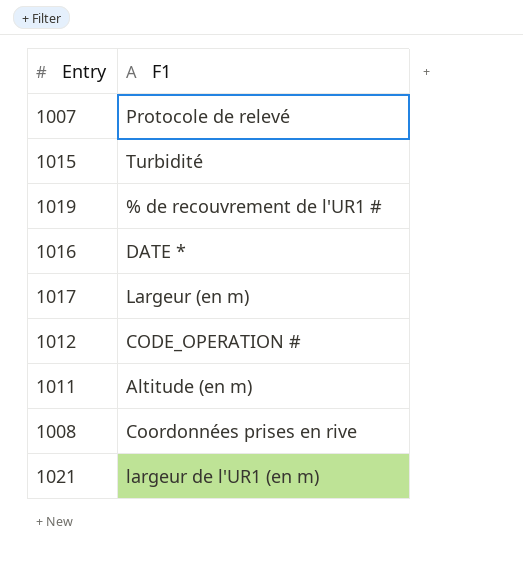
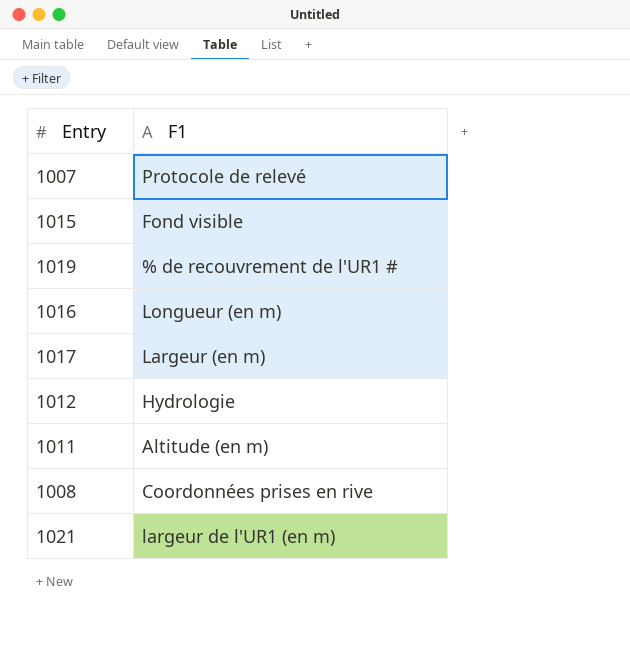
1015 | F1: Turbidité -> Fond visible
1016 | F1: DATE * -> Longueur (en m)
1012 | F1: CODE_OPERATION # -> Hydrologie

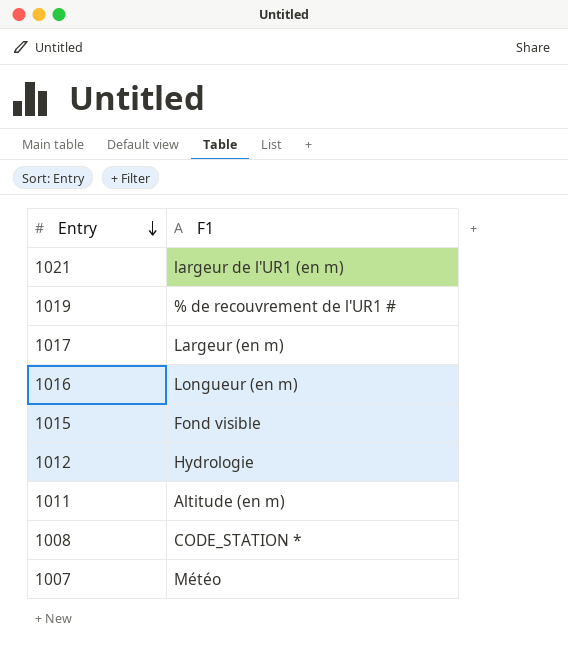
row order: none -> Entry descending
1008 | F1: Coordonnées prises en rive -> CODE_STATION *
1007 | F1: Protocole de relevé -> Météo

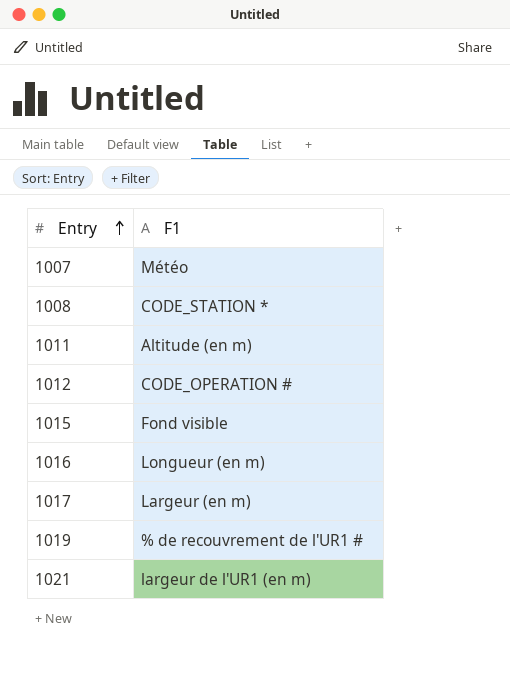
row order: Entry descending -> Entry ascending
1012 | F1: Hydrologie -> CODE_OPERATION #

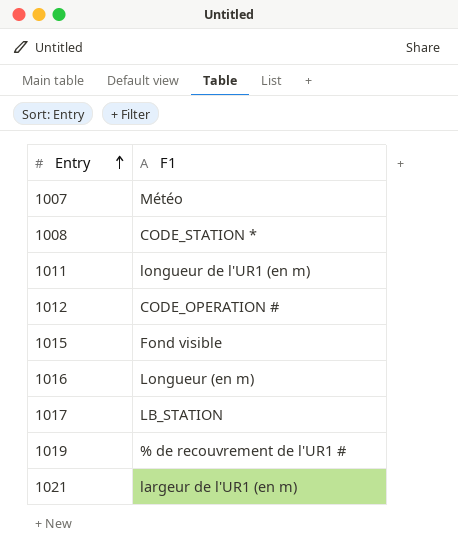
1011 | F1: Altitude (en m) -> longueur de l'UR1 (en m)
1017 | F1: Largeur (en m) -> LB_STATION

